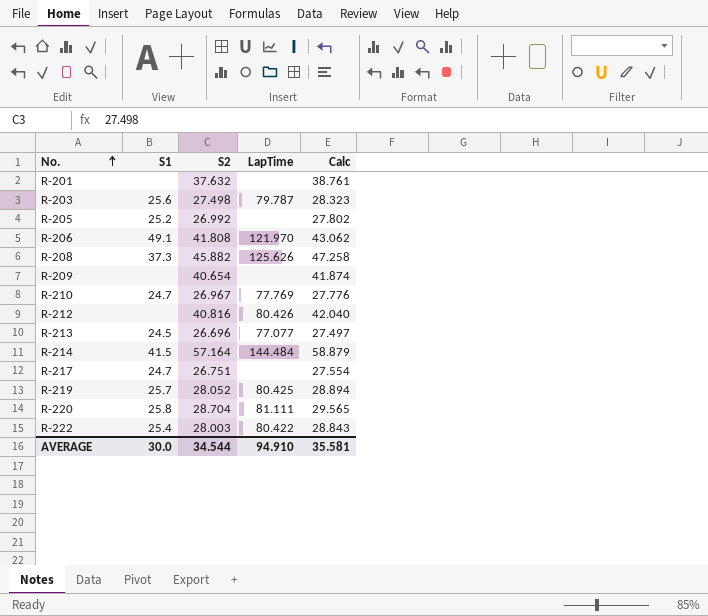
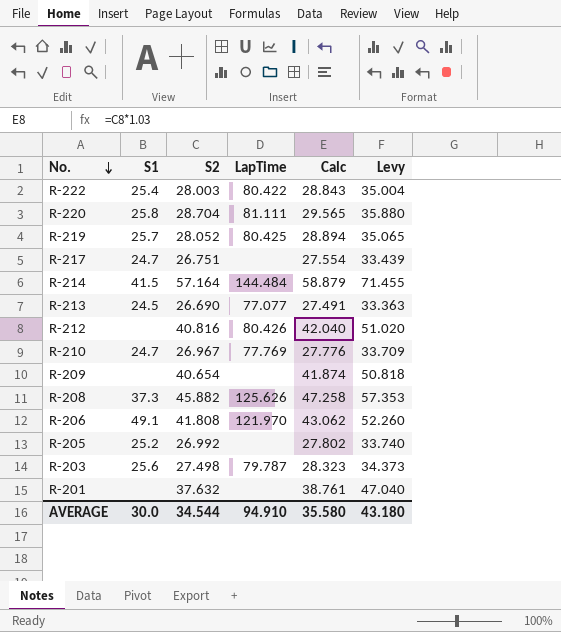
row order: No. ascending -> No. descending
column Levy | formula: none -> [S2] * 1.25
R-213 | S2: 26.696 -> 26.690
R-213 | Calc: 27.497 -> 27.491
AVERAGE | Calc: 35.581 -> 35.580

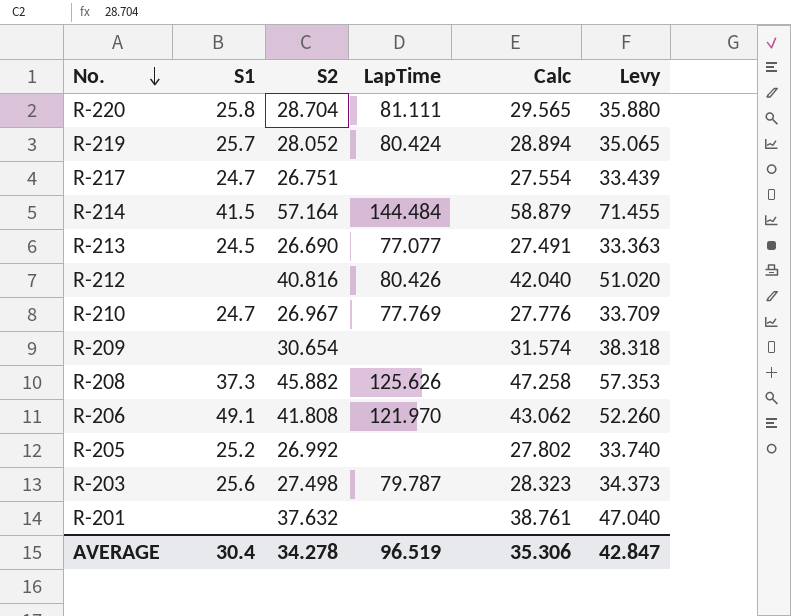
row R-222: 25.4 | 28.003 | 80.422 | 28.843 | 35.004 -> none
R-219 | LapTime: 80.425 -> 80.424
R-209 | S2: 40.654 -> 30.654
R-209 | Calc: 41.874 -> 31.574
R-209 | Levy: 50.818 -> 38.318
AVERAGE | S1: 30.0 -> 30.4
AVERAGE | S2: 34.544 -> 34.278
AVERAGE | LapTime: 94.910 -> 96.519
AVERAGE | Calc: 35.580 -> 35.306
AVERAGE | Levy: 43.180 -> 42.847

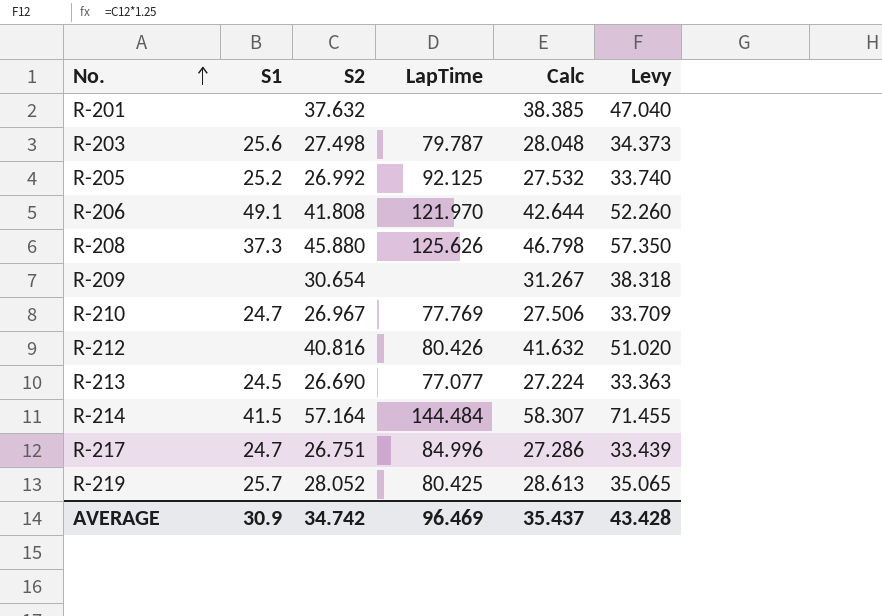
row order: No. descending -> No. ascending
column Calc | formula: [S2] * 1.03 -> [S2] * 1.02
row R-220: 25.8 | 28.704 | 81.111 | 29.565 | 35.880 -> none
R-205 | LapTime: none -> 92.125
R-208 | S2: 45.882 -> 45.880
R-208 | Levy: 57.353 -> 57.350
R-217 | LapTime: none -> 84.996
R-219 | LapTime: 80.424 -> 80.425
AVERAGE | S1: 30.4 -> 30.9
AVERAGE | S2: 34.278 -> 34.742
AVERAGE | LapTime: 96.519 -> 96.469
AVERAGE | Calc: 35.306 -> 35.437
AVERAGE | Levy: 42.847 -> 43.428

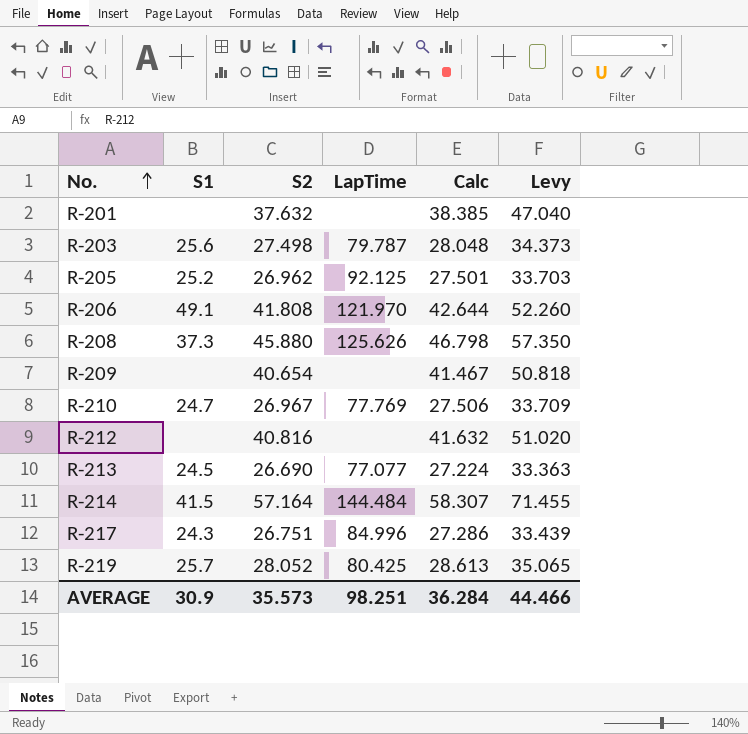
R-205 | S2: 26.992 -> 26.962
R-205 | Calc: 27.532 -> 27.501
R-205 | Levy: 33.740 -> 33.703
R-209 | S2: 30.654 -> 40.654
R-209 | Calc: 31.267 -> 41.467
R-209 | Levy: 38.318 -> 50.818
R-212 | LapTime: 80.426 -> none
R-217 | S1: 24.7 -> 24.3
AVERAGE | S2: 34.742 -> 35.573
AVERAGE | LapTime: 96.469 -> 98.251
AVERAGE | Calc: 35.437 -> 36.284
AVERAGE | Levy: 43.428 -> 44.466

